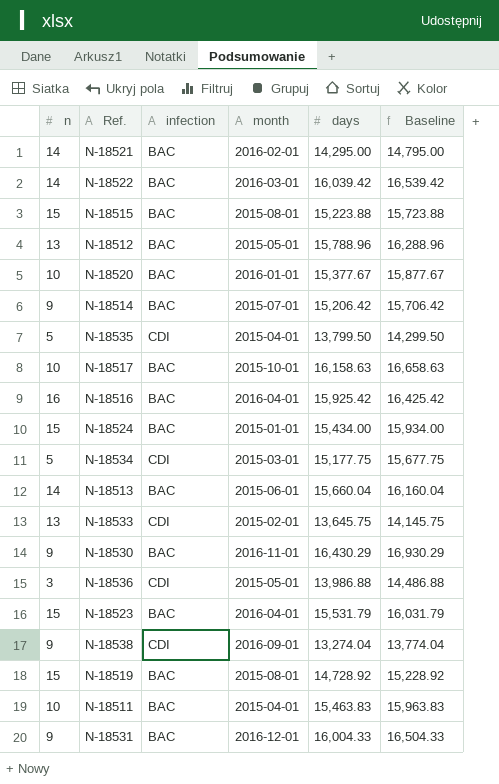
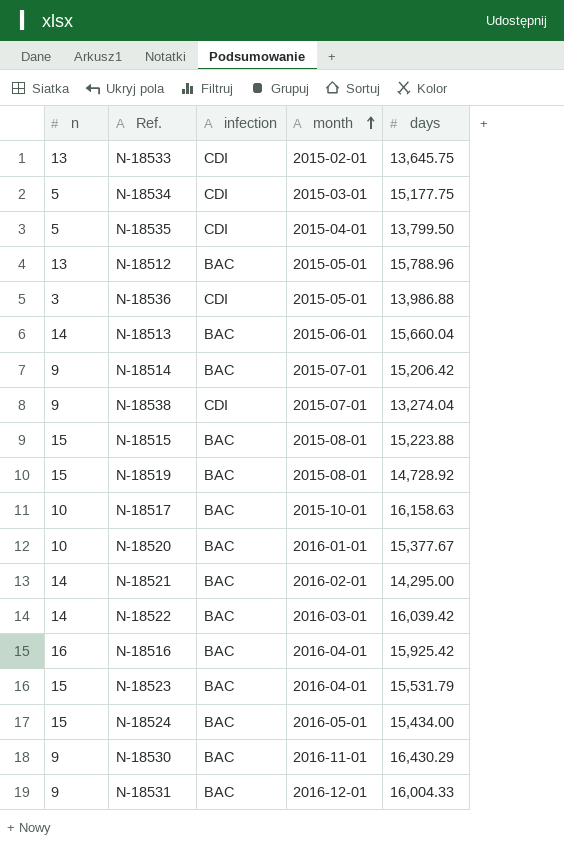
row order: none -> month ascending
column Baseline | formula: [days] + 500 -> none
row N-18511: 10 | BAC | 2015-04-01 | 15,463.83 | 15,963.83 -> none
N-18538 | month: 2016-09-01 -> 2015-07-01
N-18524 | month: 2015-01-01 -> 2016-05-01

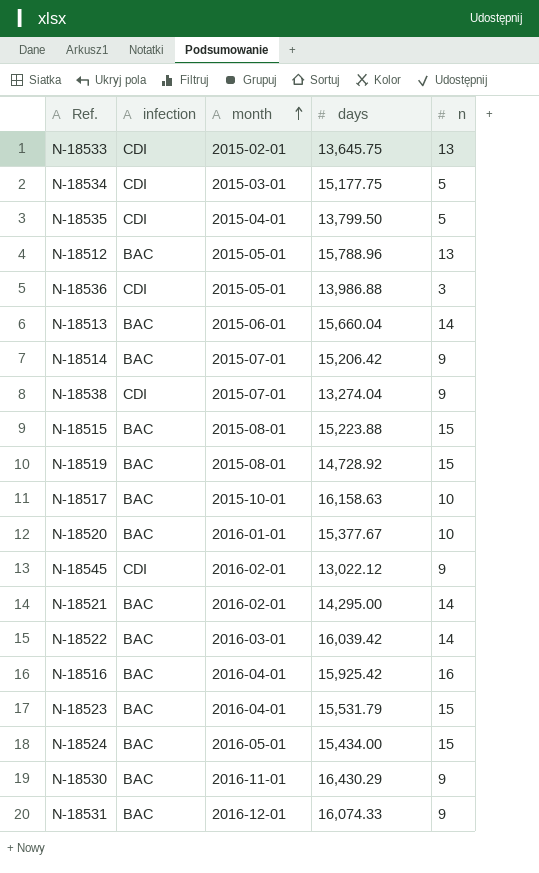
column n | position: 1 -> 5
row N-18545: none -> CDI | 2016-02-01 | 13,022.12 | 9
N-18531 | days: 16,004.33 -> 16,074.33

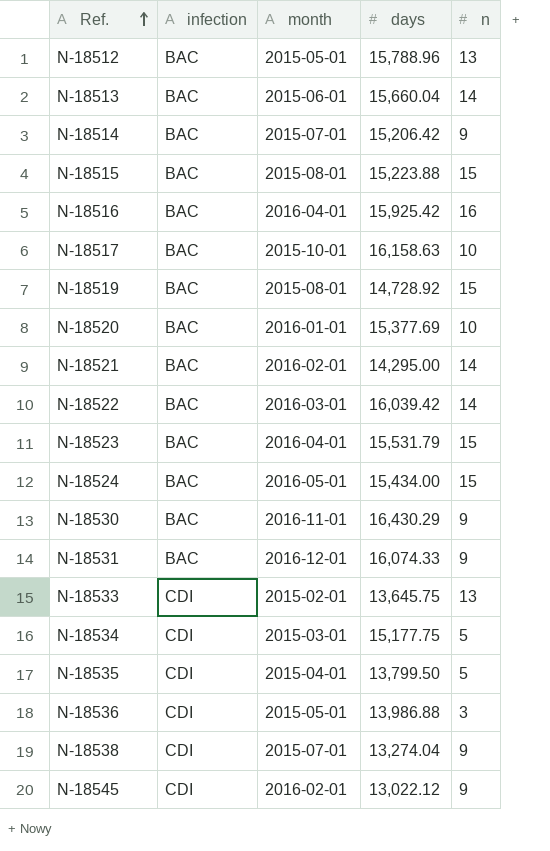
row order: month ascending -> Ref. ascending
N-18520 | days: 15,377.67 -> 15,377.69

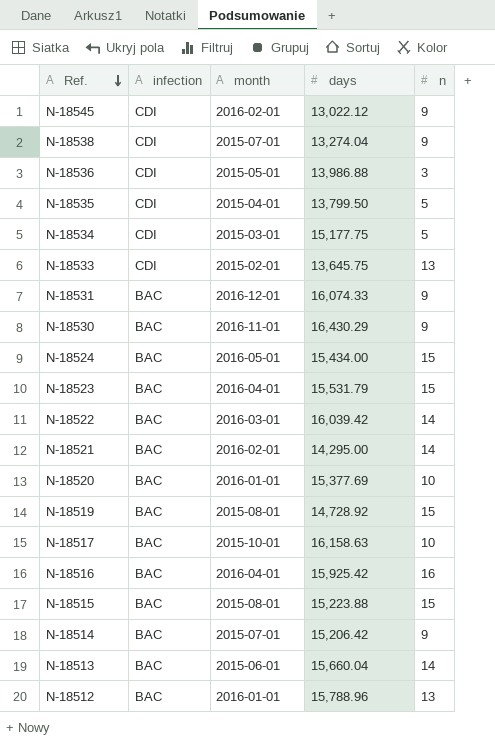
row order: Ref. ascending -> Ref. descending
N-18512 | month: 2015-05-01 -> 2016-01-01

